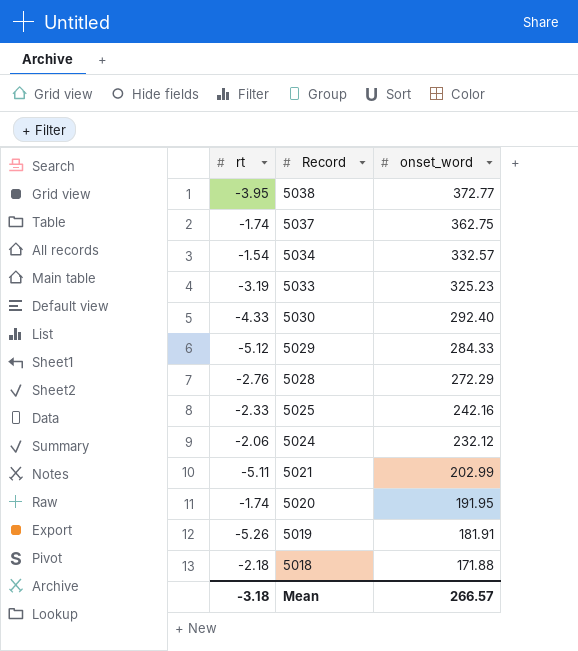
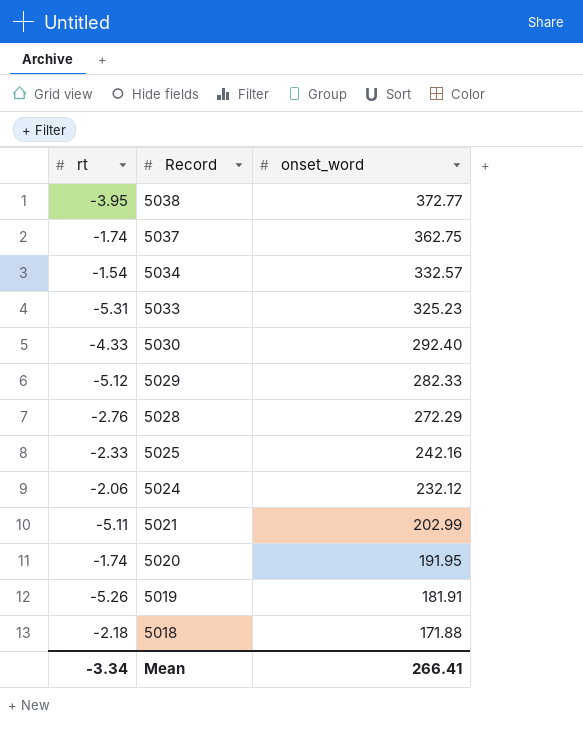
5033 | rt: -3.19 -> -5.31
5029 | onset_word: 284.33 -> 282.33
Mean | rt: -3.18 -> -3.34
Mean | onset_word: 266.57 -> 266.41

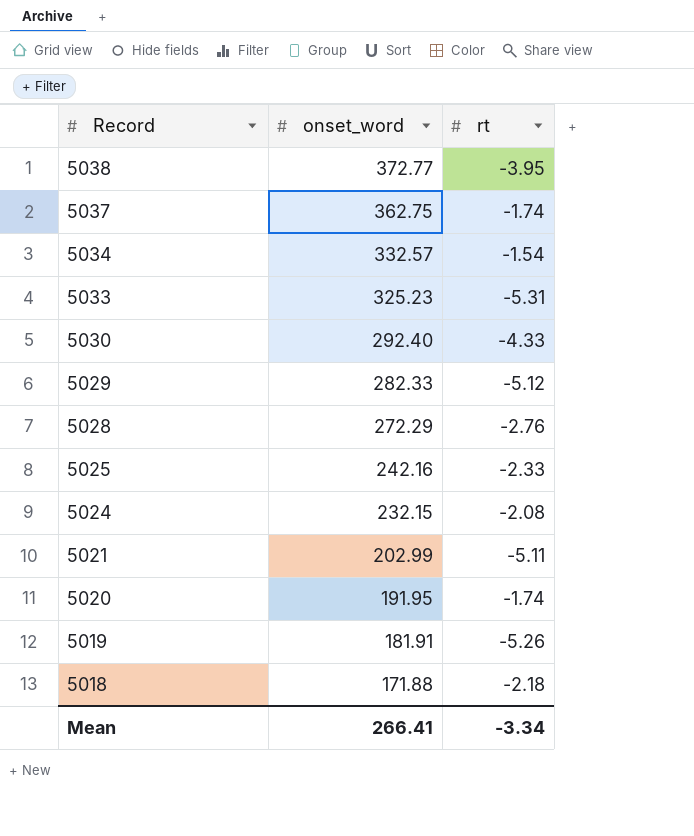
column rt | position: 1 -> 3
5024 | onset_word: 232.12 -> 232.15
5024 | rt: -2.06 -> -2.08

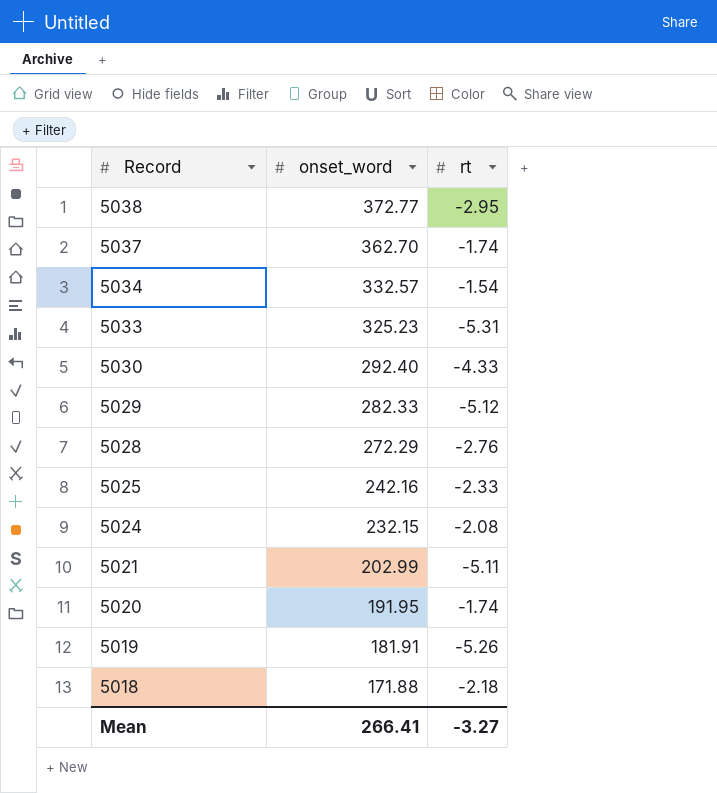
5038 | rt: -3.95 -> -2.95
5037 | onset_word: 362.75 -> 362.70
Mean | rt: -3.34 -> -3.27

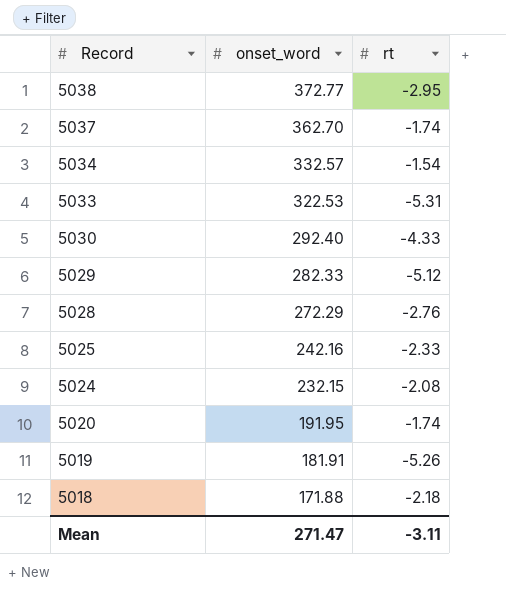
row 5021: 202.99 | -5.11 -> none
5033 | onset_word: 325.23 -> 322.53
Mean | onset_word: 266.41 -> 271.47
Mean | rt: -3.27 -> -3.11

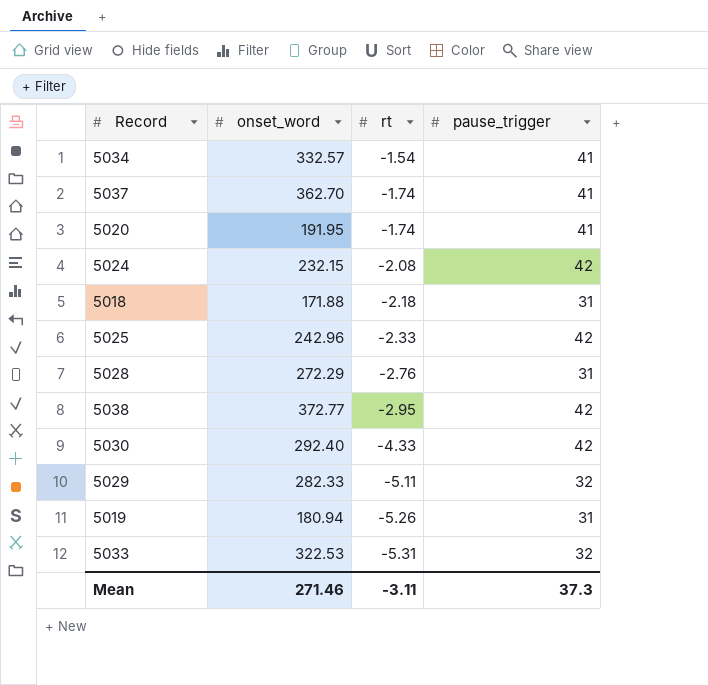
row order: Record descending -> rt descending
column pause_trigger | position: none -> 4
5025 | onset_word: 242.16 -> 242.96
5029 | rt: -5.12 -> -5.11
5019 | onset_word: 181.91 -> 180.94
Mean | onset_word: 271.47 -> 271.46

